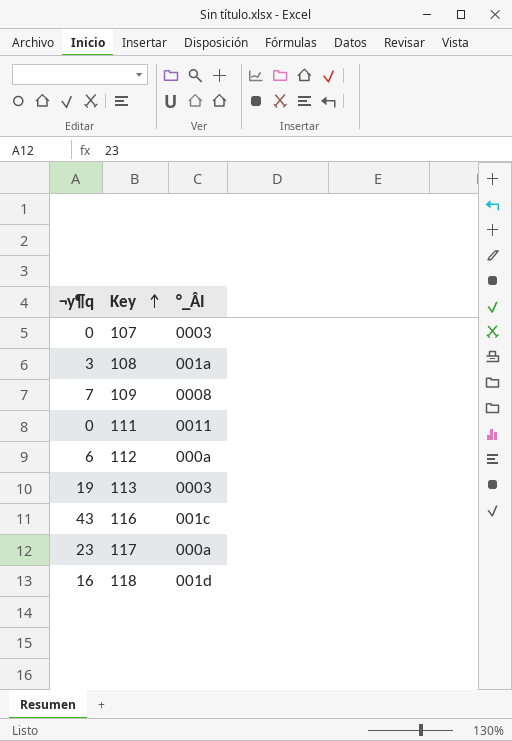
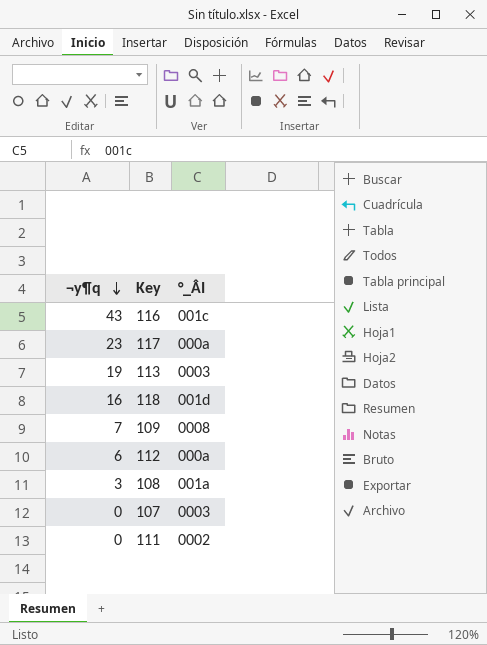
row order: Key ascending -> ¬y¶q descending
111 | °_ÂI: 0011 -> 0002

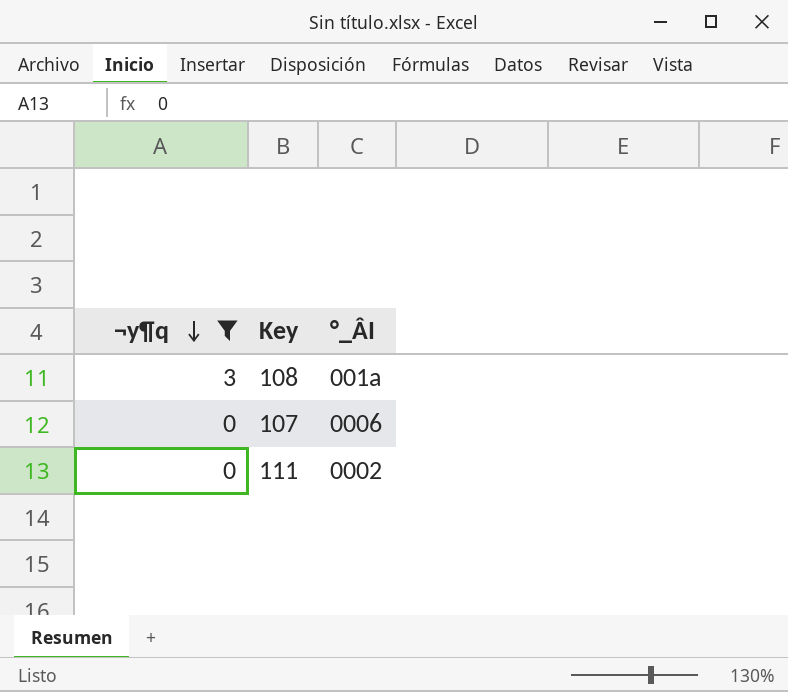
filter: none -> ¬y¶q <= 3
107 | °_ÂI: 0003 -> 0006

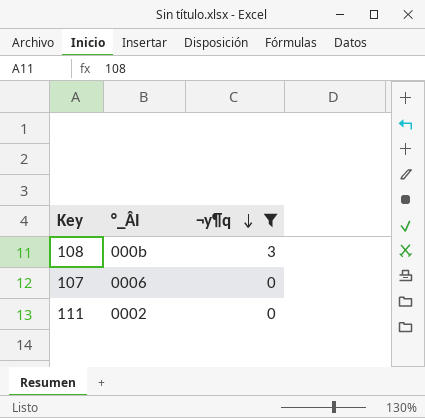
column ¬y¶q | position: 1 -> 3
108 | °_ÂI: 001a -> 000b

